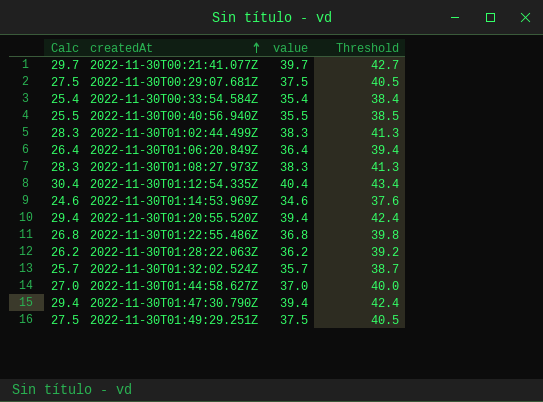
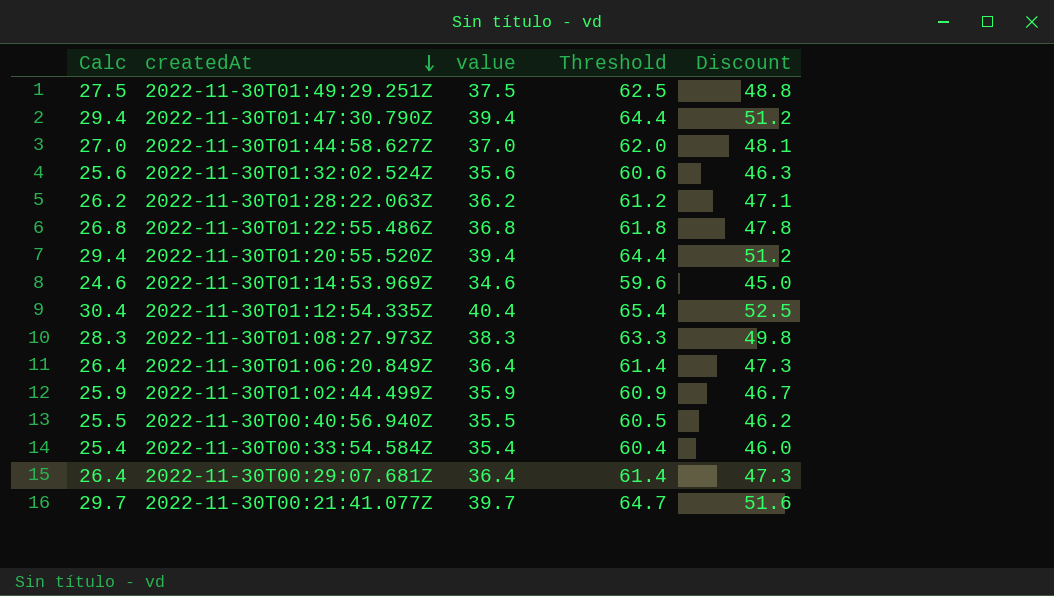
row order: createdAt ascending -> createdAt descending
column Threshold | formula: [value] + 3 -> [value] + 25
column Discount | formula: none -> [value] * 1.3
2022-11-30T01:32:02.524Z | Calc: 25.7 -> 25.6
2022-11-30T01:32:02.524Z | value: 35.7 -> 35.6
2022-11-30T01:02:44.499Z | Calc: 28.3 -> 25.9
2022-11-30T01:02:44.499Z | value: 38.3 -> 35.9
2022-11-30T00:29:07.681Z | Calc: 27.5 -> 26.4
2022-11-30T00:29:07.681Z | value: 37.5 -> 36.4

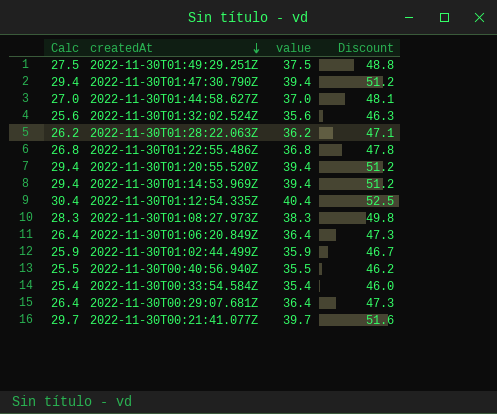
column Threshold | formula: [value] + 25 -> none
2022-11-30T01:14:53.969Z | Calc: 24.6 -> 29.4
2022-11-30T01:14:53.969Z | value: 34.6 -> 39.4
2022-11-30T01:14:53.969Z | Discount: 45.0 -> 51.2

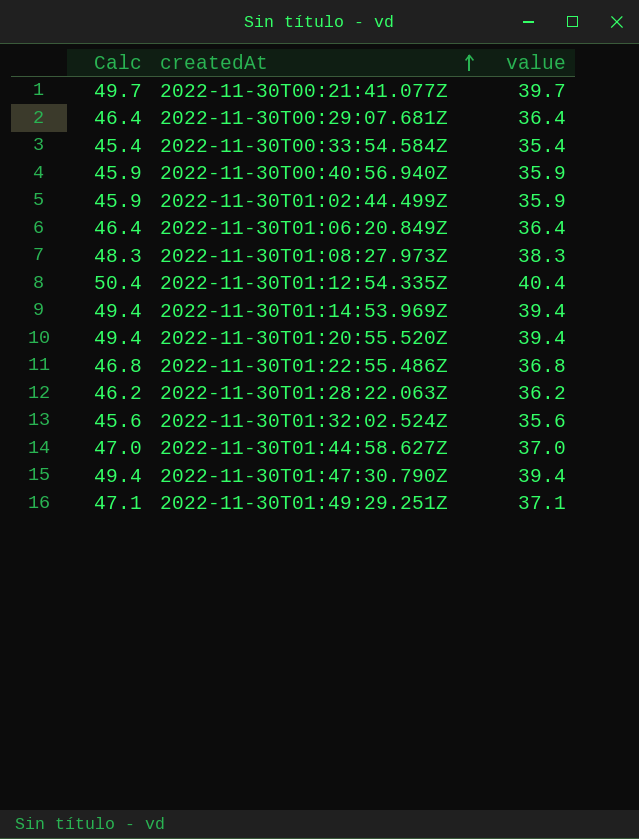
row order: createdAt descending -> createdAt ascending
column Discount | formula: [value] * 1.3 -> none
column Calc | formula: [value] - 10 -> [value] + 10
2022-11-30T00:40:56.940Z | value: 35.5 -> 35.9
2022-11-30T01:49:29.251Z | value: 37.5 -> 37.1

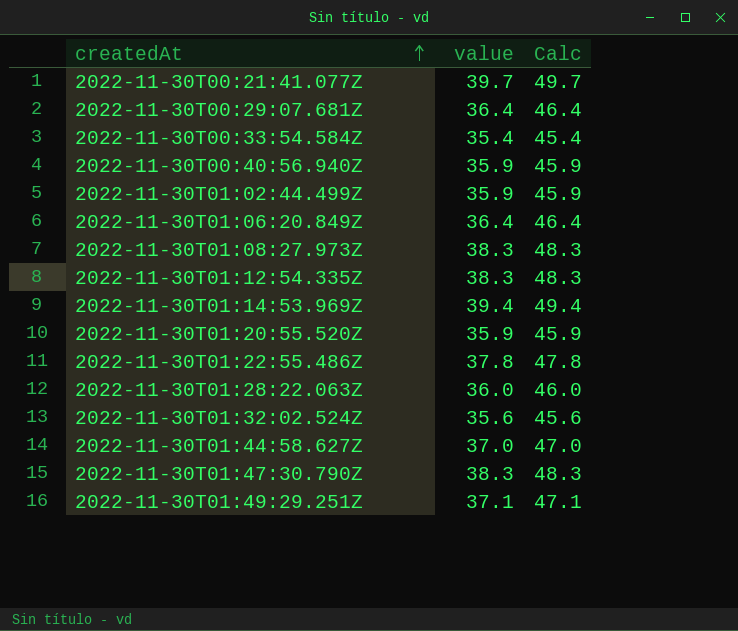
column Calc | position: 1 -> 3
2022-11-30T01:12:54.335Z | value: 40.4 -> 38.3
2022-11-30T01:12:54.335Z | Calc: 50.4 -> 48.3
2022-11-30T01:20:55.520Z | value: 39.4 -> 35.9
2022-11-30T01:20:55.520Z | Calc: 49.4 -> 45.9
2022-11-30T01:22:55.486Z | value: 36.8 -> 37.8
2022-11-30T01:22:55.486Z | Calc: 46.8 -> 47.8
2022-11-30T01:28:22.063Z | value: 36.2 -> 36.0
2022-11-30T01:28:22.063Z | Calc: 46.2 -> 46.0
2022-11-30T01:47:30.790Z | value: 39.4 -> 38.3
2022-11-30T01:47:30.790Z | Calc: 49.4 -> 48.3

